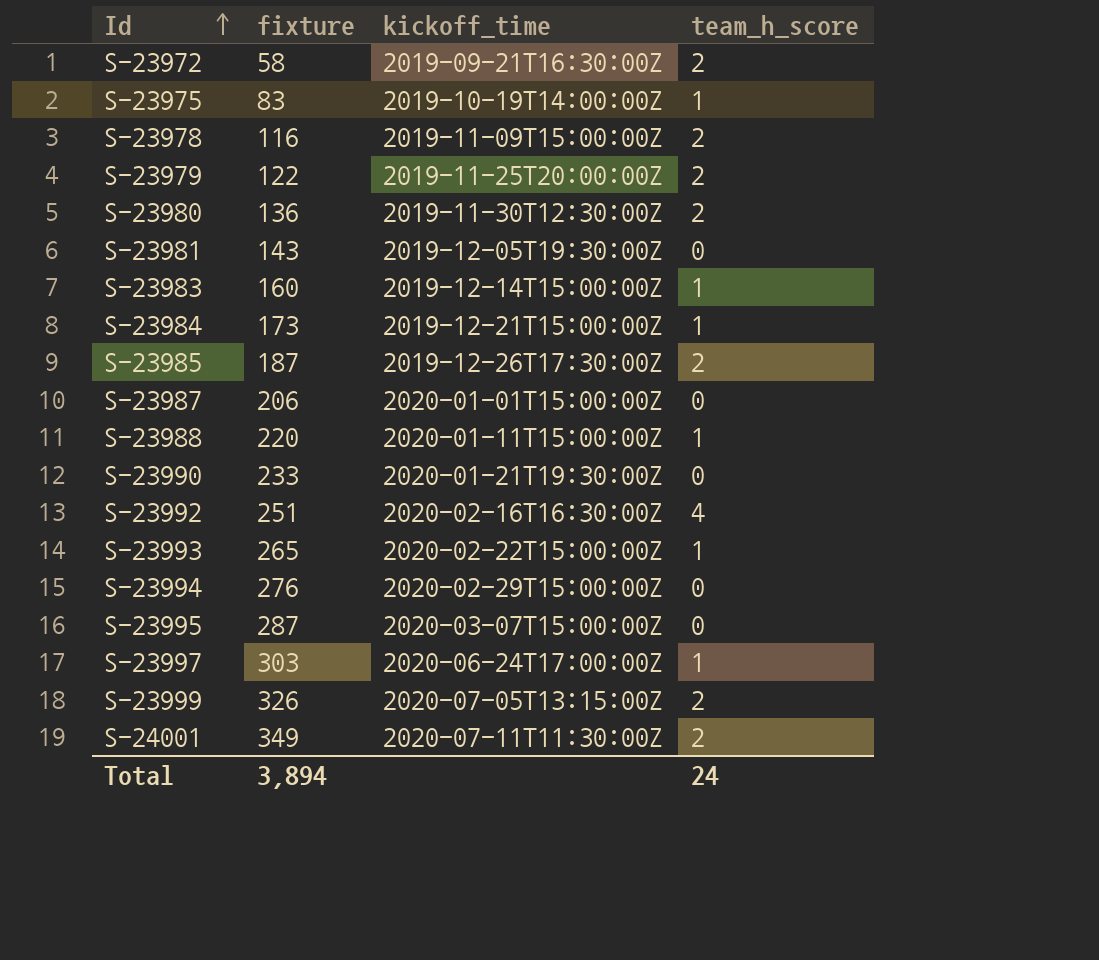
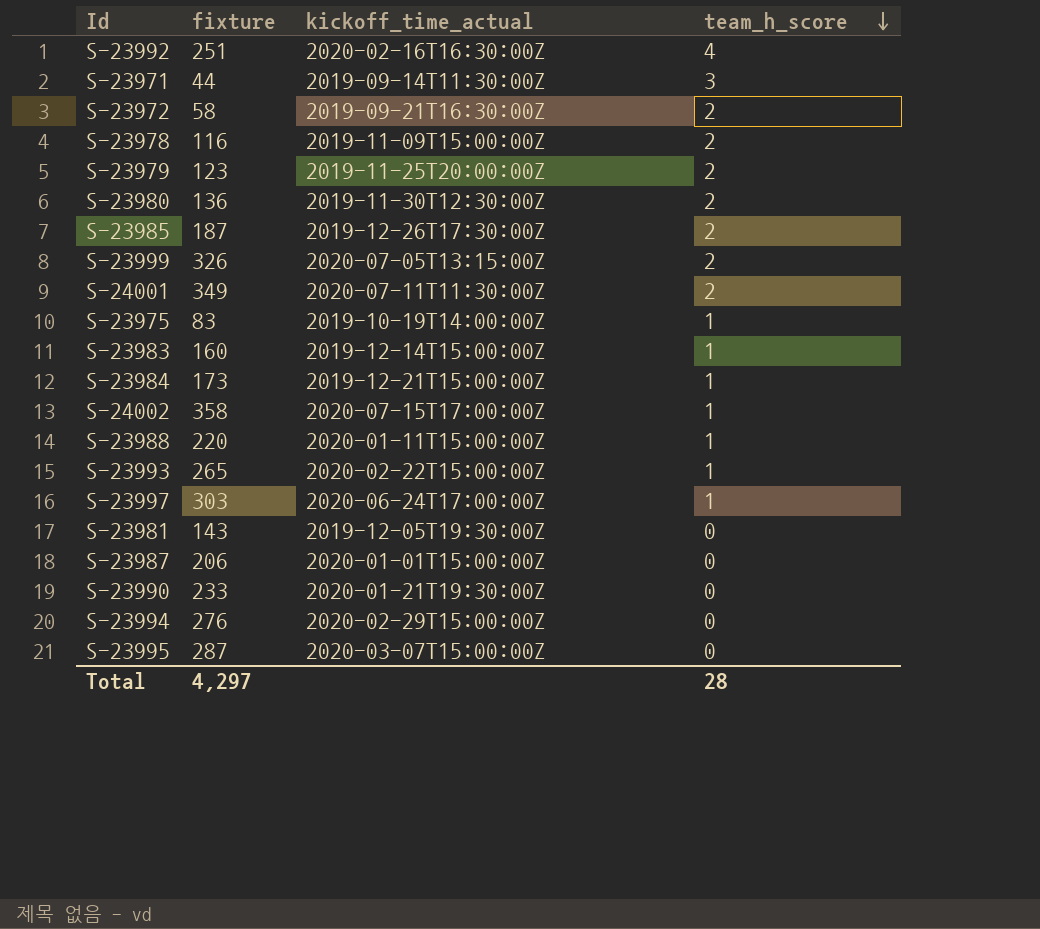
row order: Id ascending -> team_h_score descending
column name: kickoff_time -> kickoff_time_actual
row S-23971: none -> 44 | 2019-09-14T11:30:00Z | 3
S-23979 | fixture: 122 -> 123
row S-24002: none -> 358 | 2020-07-15T17:00:00Z | 1
Total | fixture: 3,894 -> 4,297
Total | team_h_score: 24 -> 28

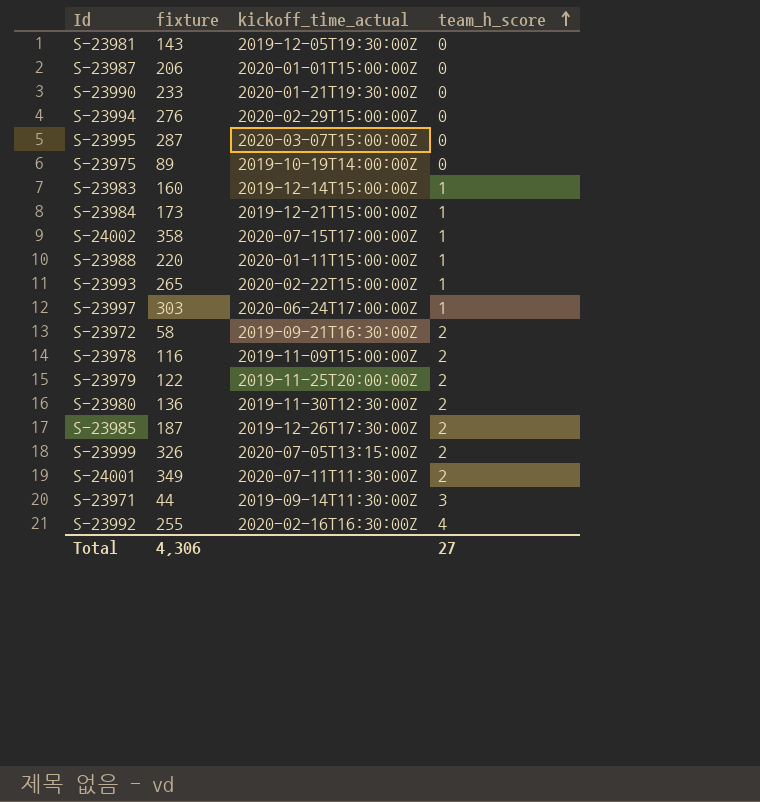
row order: team_h_score descending -> team_h_score ascending
S-23975 | fixture: 83 -> 89
S-23975 | team_h_score: 1 -> 0
S-23979 | fixture: 123 -> 122
S-23992 | fixture: 251 -> 255
Total | fixture: 4,297 -> 4,306
Total | team_h_score: 28 -> 27

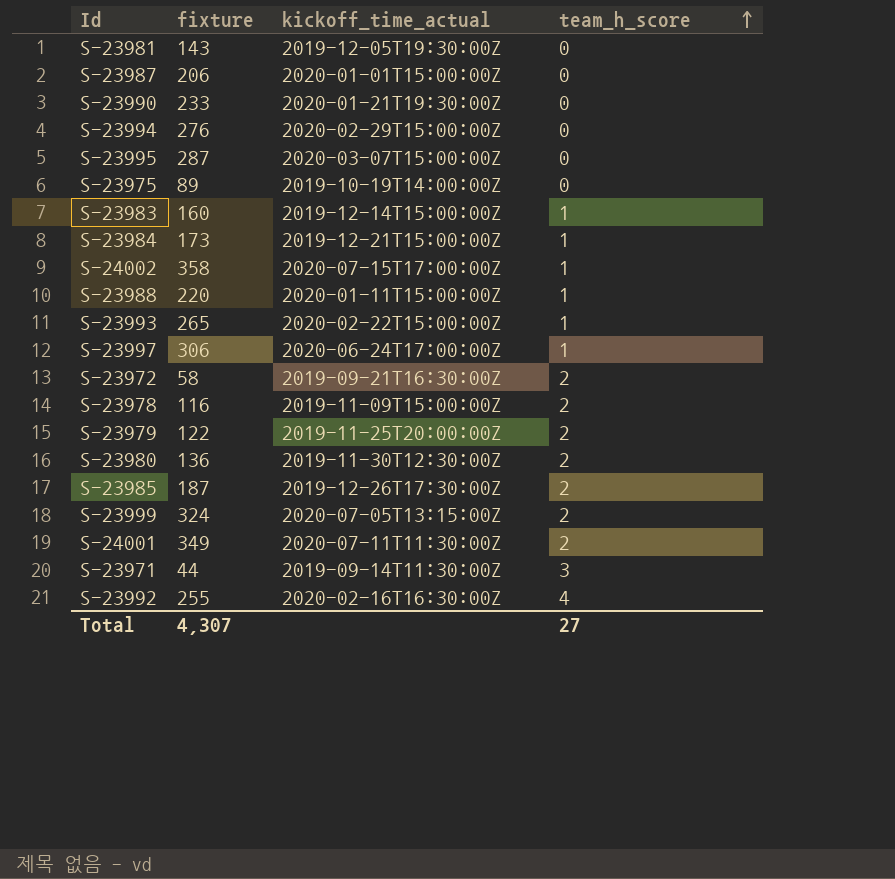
S-23997 | fixture: 303 -> 306
S-23999 | fixture: 326 -> 324
Total | fixture: 4,306 -> 4,307

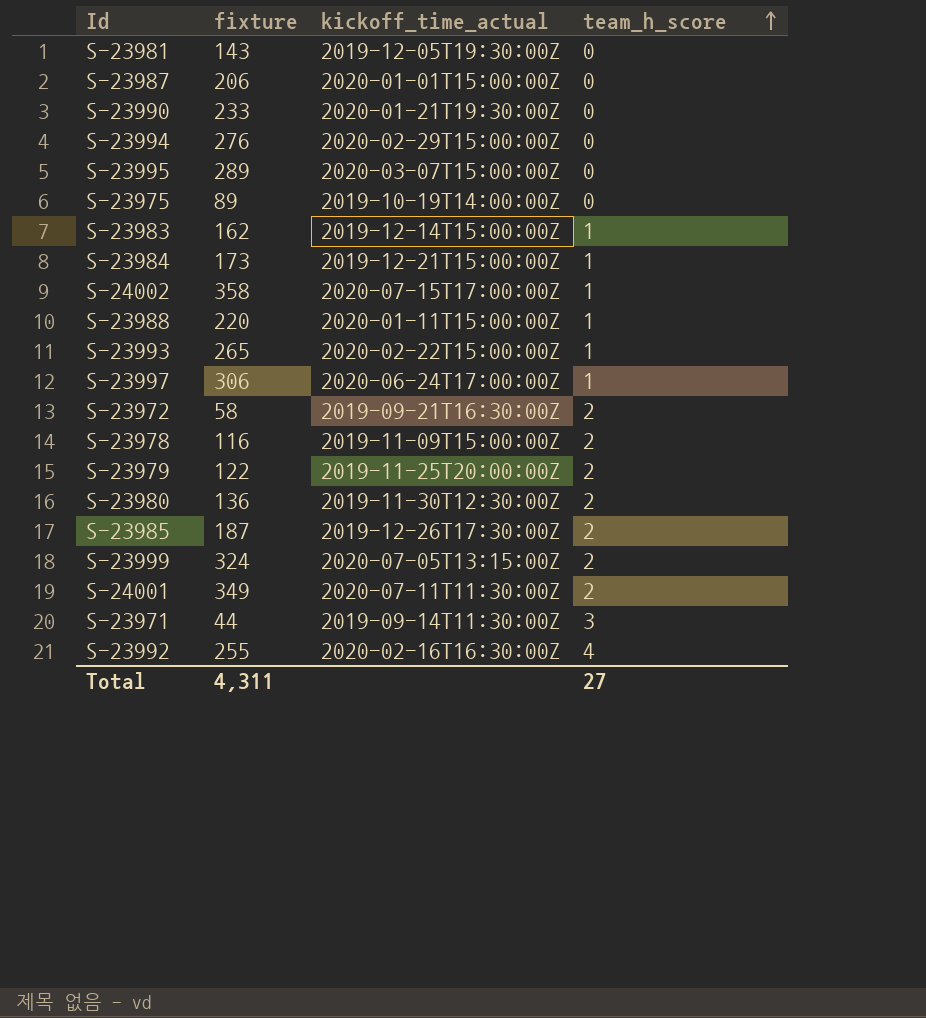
S-23995 | fixture: 287 -> 289
S-23983 | fixture: 160 -> 162
Total | fixture: 4,307 -> 4,311

